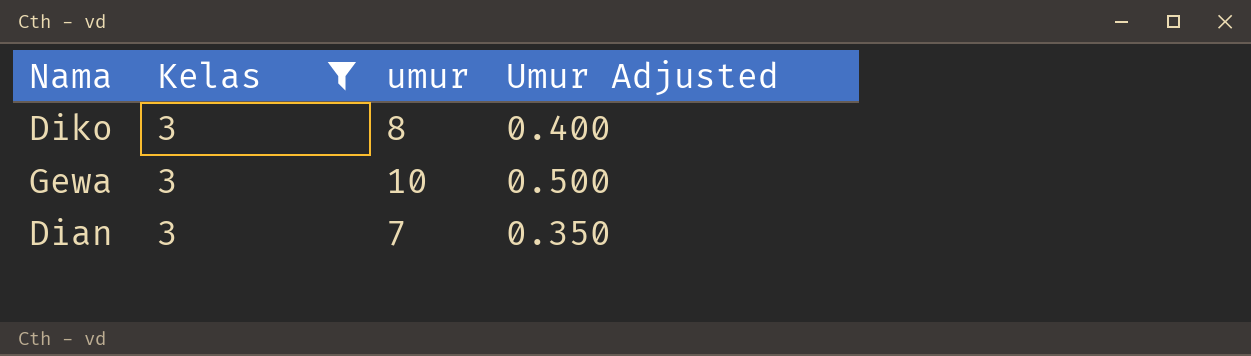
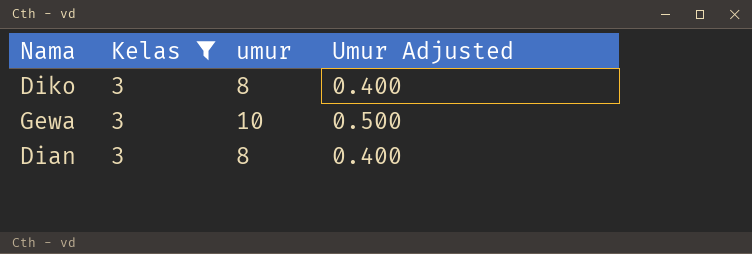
Dian | umur: 7 -> 8
Dian | Umur Adjusted: 0.350 -> 0.400

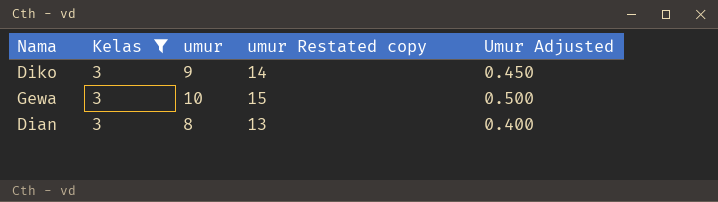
column umur Restated copy | formula: none -> [umur] + 5
Diko | umur: 8 -> 9
Diko | Umur Adjusted: 0.400 -> 0.450

